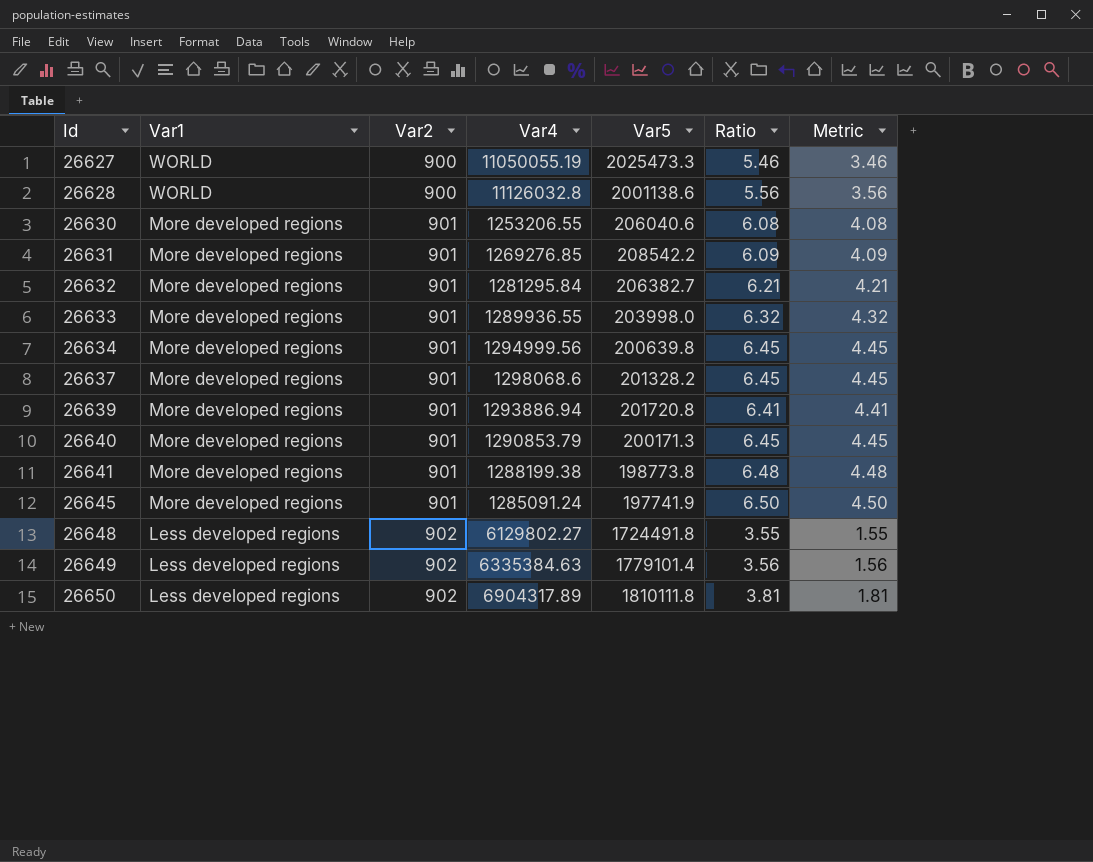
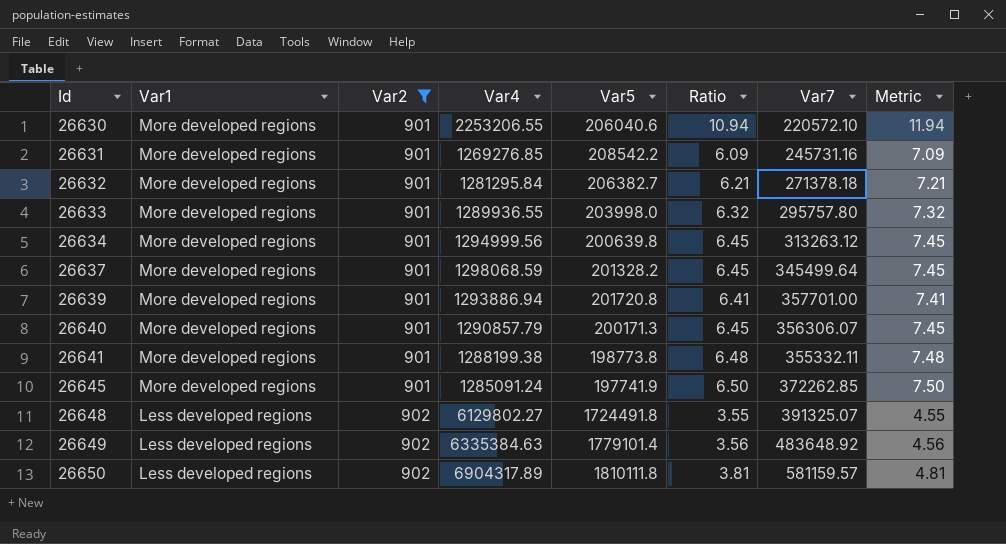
filter: none -> Var2 != 900
column Var7 | position: none -> 7
column Metric | formula: [Ratio] - 2 -> [Ratio] + 1
26630 | Var4: 1253206.55 -> 2253206.55
26630 | Ratio: 6.08 -> 10.94
26637 | Var4: 1298068.6 -> 1298068.59
26640 | Var4: 1290853.79 -> 1290857.79

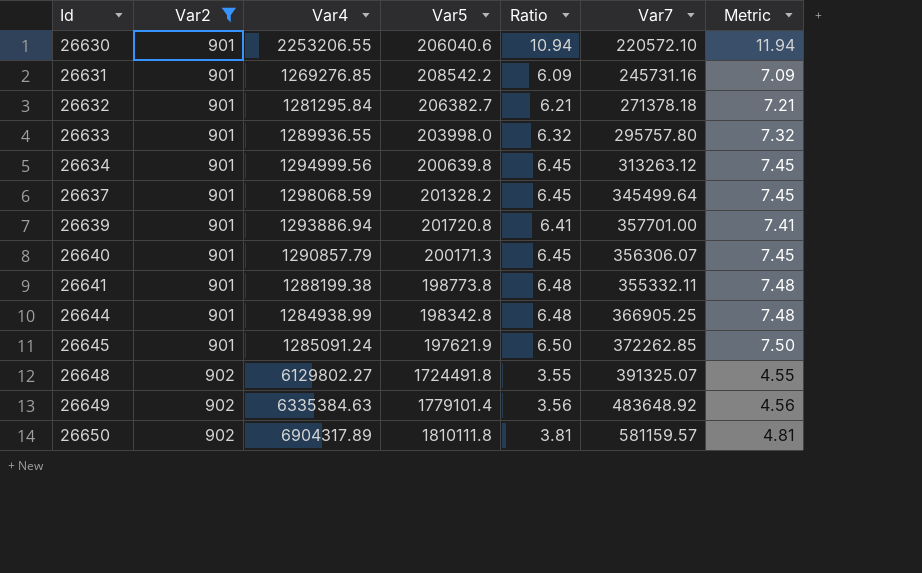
column Var1 | position: 2 -> none
row 26644: none -> 901 | 1284938.99 | 198342.8 | 6.48 | 366905.25 | 7.48
26645 | Var5: 197741.9 -> 197621.9

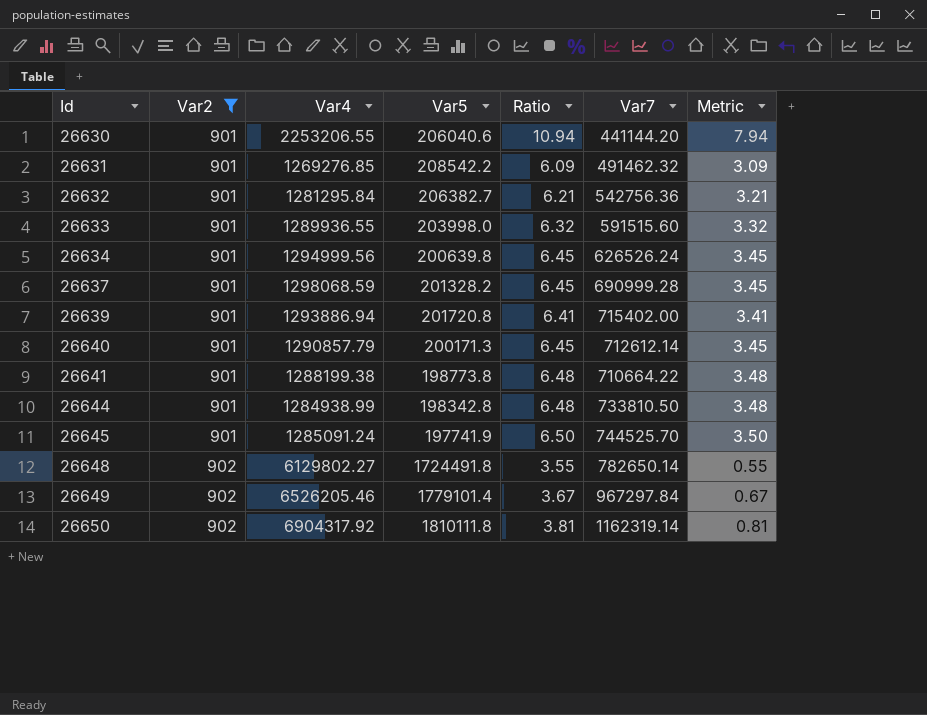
column Metric | formula: [Ratio] + 1 -> [Ratio] - 3
26630 | Var7: 220572.10 -> 441144.20
26631 | Var7: 245731.16 -> 491462.32
26632 | Var7: 271378.18 -> 542756.36
26633 | Var7: 295757.80 -> 591515.60
26634 | Var7: 313263.12 -> 626526.24
26637 | Var7: 345499.64 -> 690999.28
26639 | Var7: 357701.00 -> 715402.00
26640 | Var7: 356306.07 -> 712612.14
26641 | Var7: 355332.11 -> 710664.22
26644 | Var7: 366905.25 -> 733810.50
26645 | Var5: 197621.9 -> 197741.9
26645 | Var7: 372262.85 -> 744525.70
26648 | Var7: 391325.07 -> 782650.14
26649 | Var4: 6335384.63 -> 6526205.46
26649 | Ratio: 3.56 -> 3.67
26649 | Var7: 483648.92 -> 967297.84
26650 | Var4: 6904317.89 -> 6904317.92
26650 | Var7: 581159.57 -> 1162319.14

